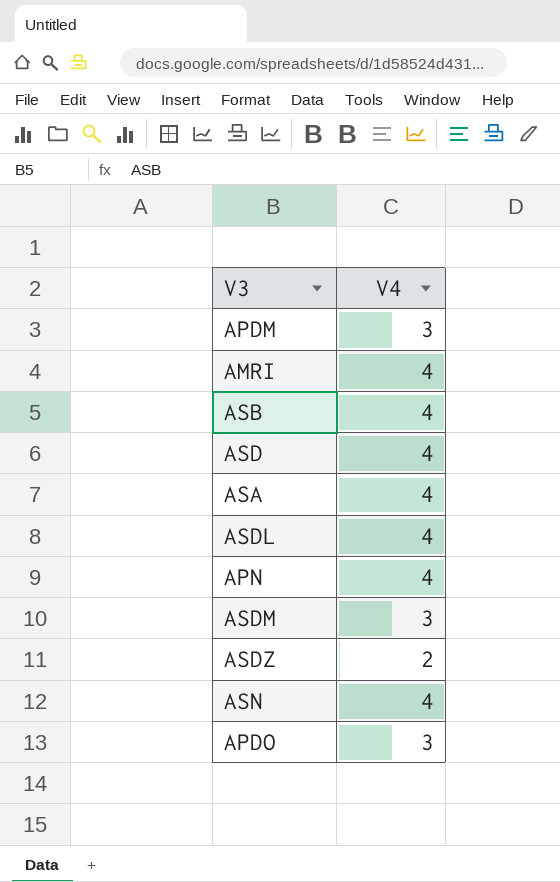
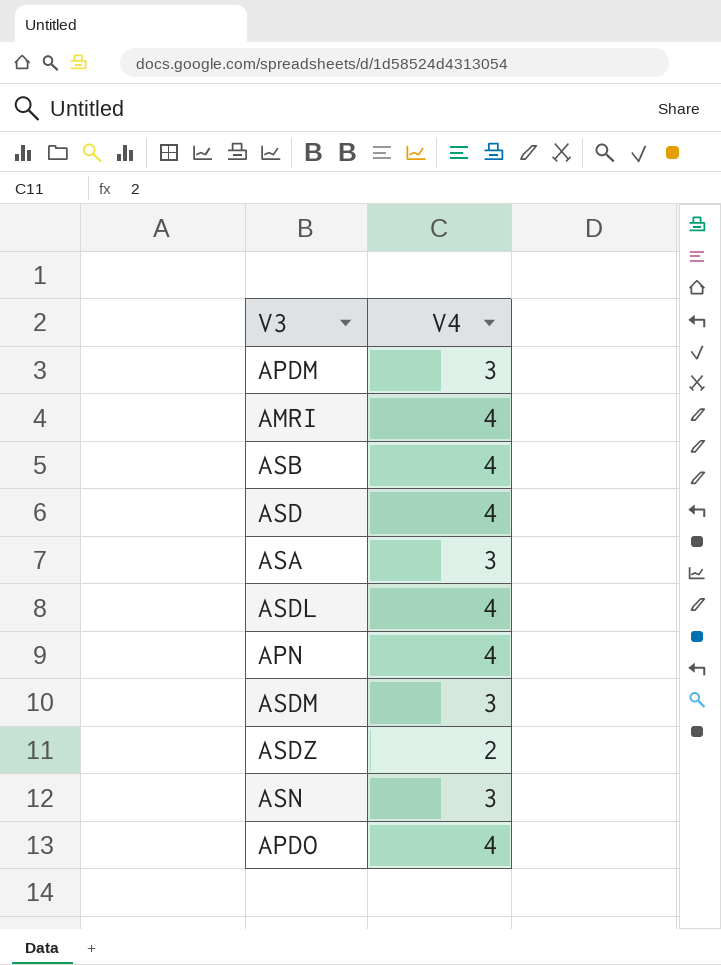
ASA | V4: 4 -> 3
ASN | V4: 4 -> 3
APDO | V4: 3 -> 4

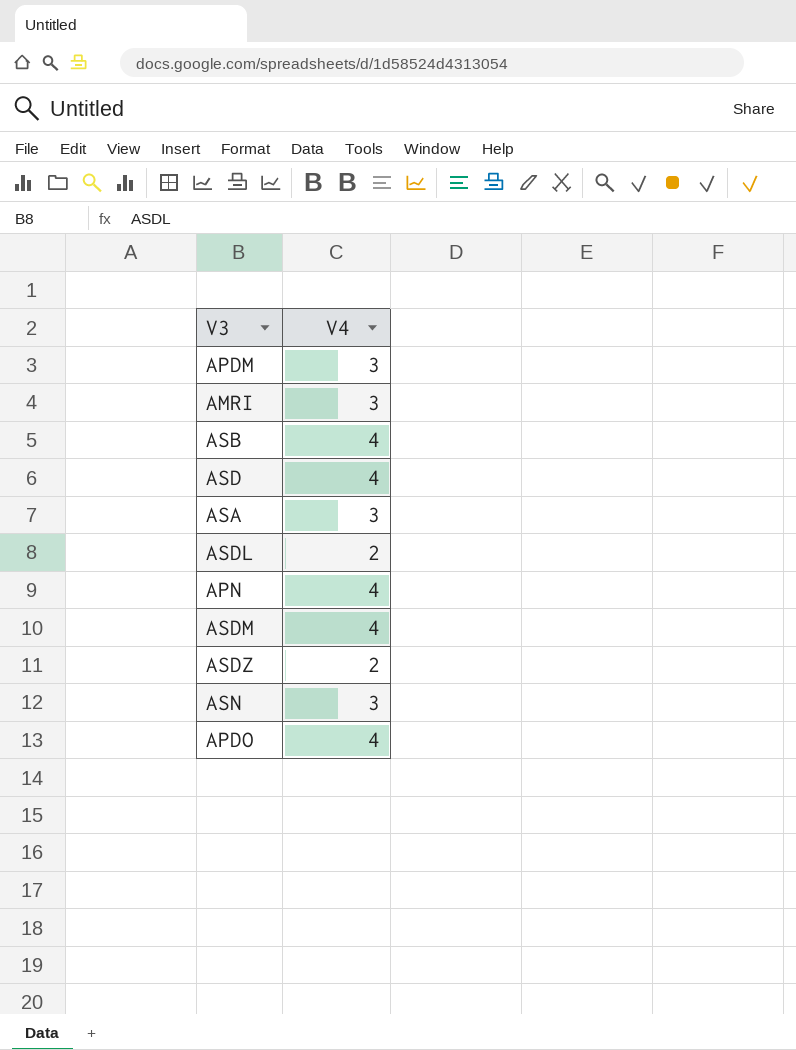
AMRI | V4: 4 -> 3
ASDL | V4: 4 -> 2
ASDM | V4: 3 -> 4

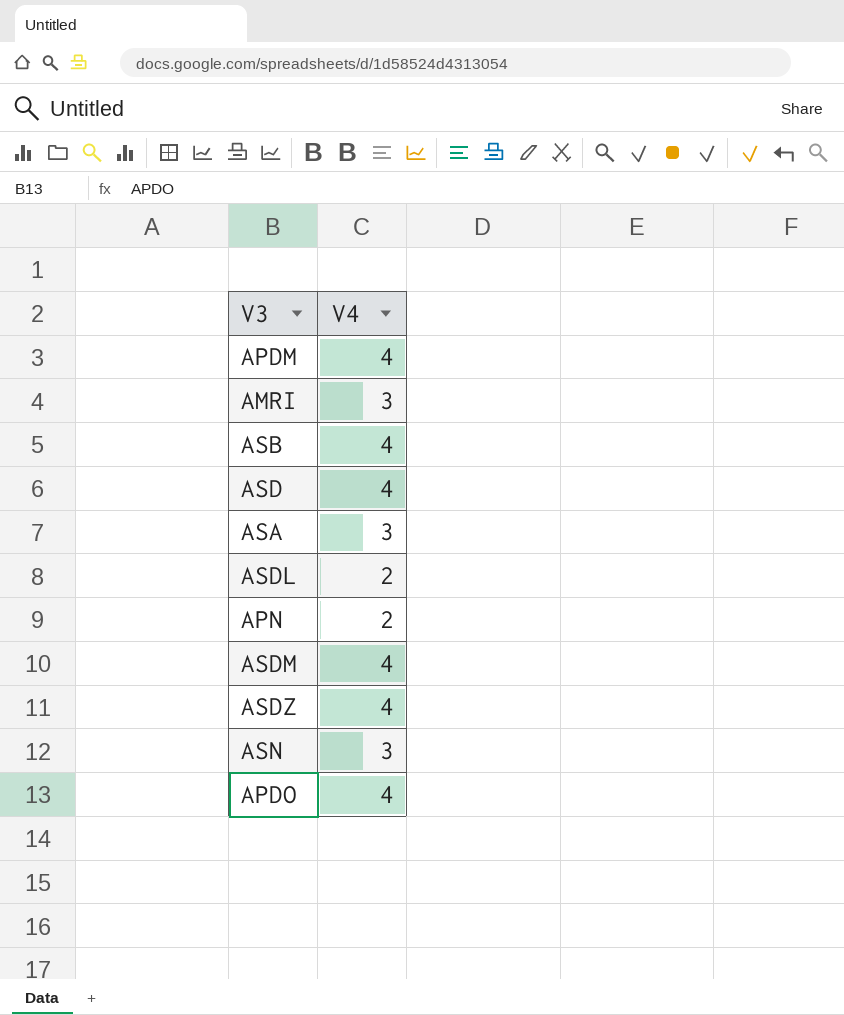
APDM | V4: 3 -> 4
APN | V4: 4 -> 2
ASDZ | V4: 2 -> 4

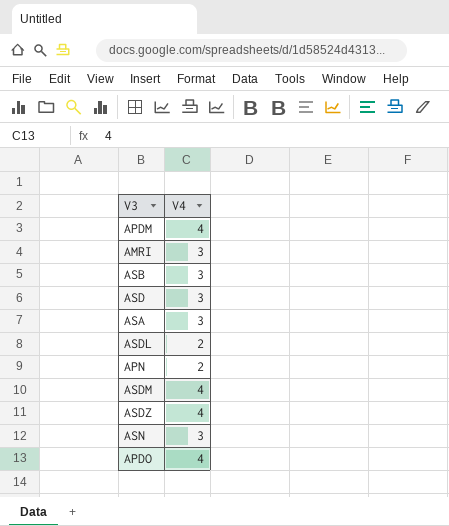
ASB | V4: 4 -> 3
ASD | V4: 4 -> 3

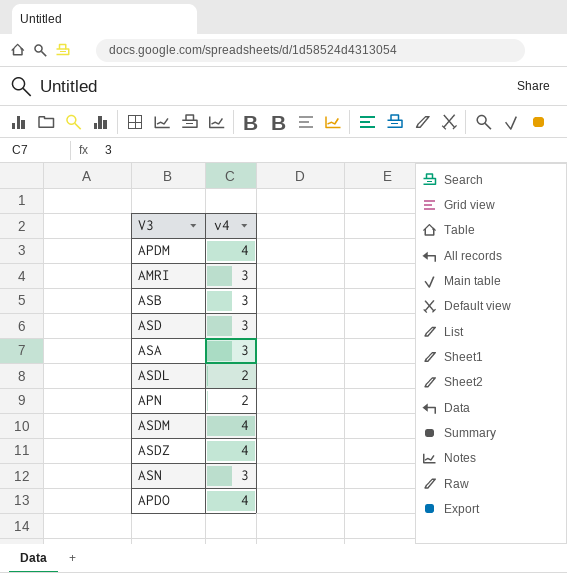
column name: V4 -> v4

